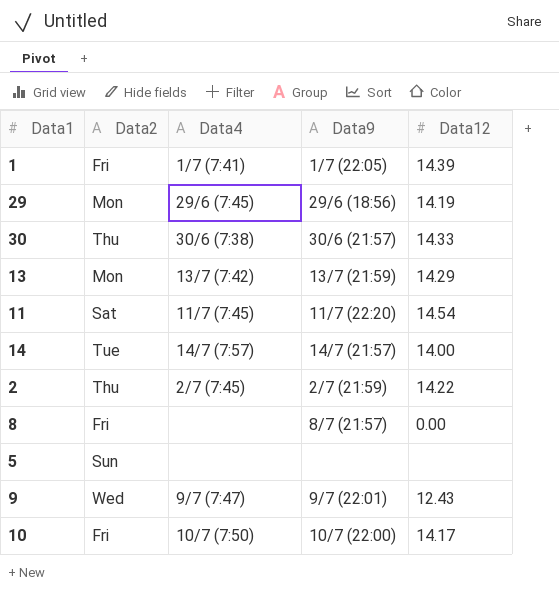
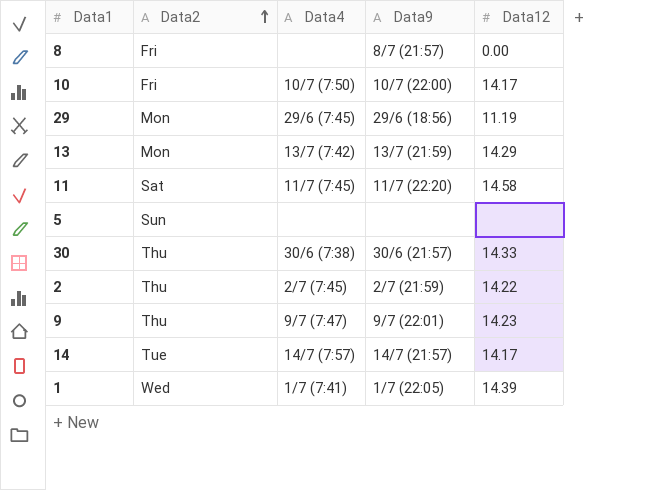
row order: none -> Data2 ascending
29 | Data12: 14.19 -> 11.19
11 | Data12: 14.54 -> 14.58
9 | Data2: Wed -> Thu
9 | Data12: 12.43 -> 14.23
14 | Data12: 14.00 -> 14.17
1 | Data2: Fri -> Wed

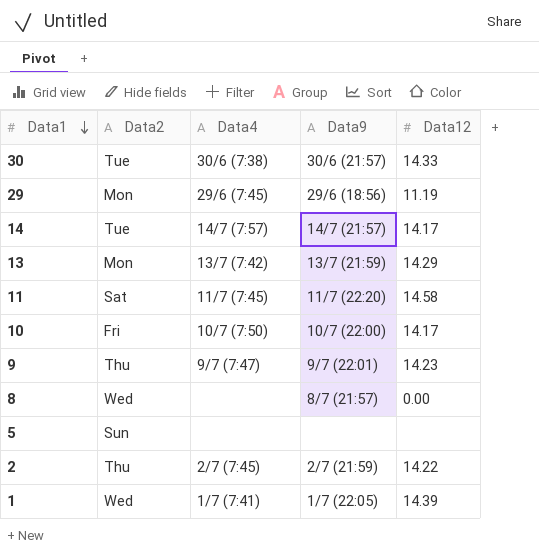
row order: Data2 ascending -> Data1 descending
30 | Data2: Thu -> Tue
8 | Data2: Fri -> Wed

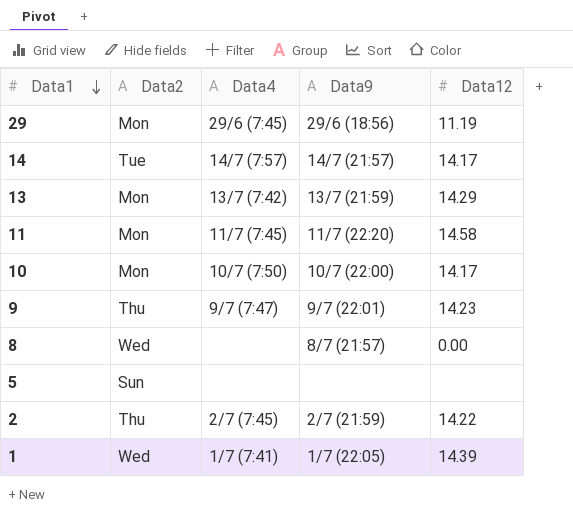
row 30: Tue | 30/6 (7:38) | 30/6 (21:57) | 14.33 -> none
11 | Data2: Sat -> Mon
10 | Data2: Fri -> Mon

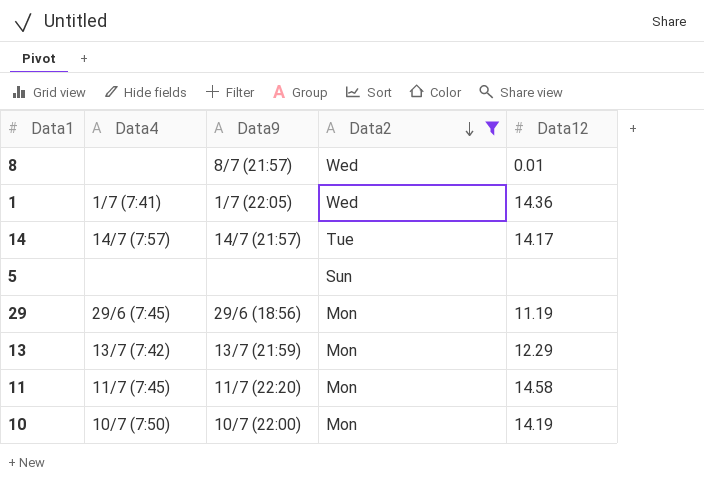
filter: none -> Data2 != Thu
row order: Data1 descending -> Data2 descending
column Data2 | position: 2 -> 4
8 | Data12: 0.00 -> 0.01
1 | Data12: 14.39 -> 14.36
13 | Data12: 14.29 -> 12.29
10 | Data12: 14.17 -> 14.19

